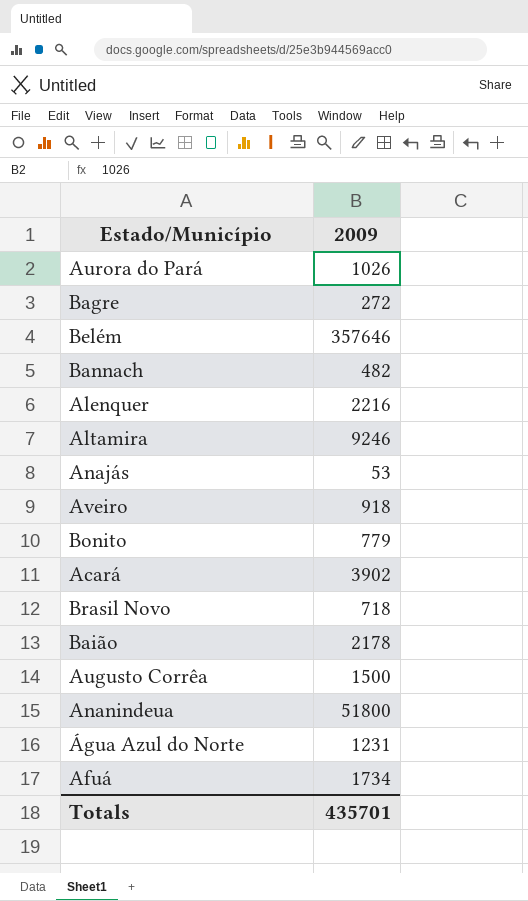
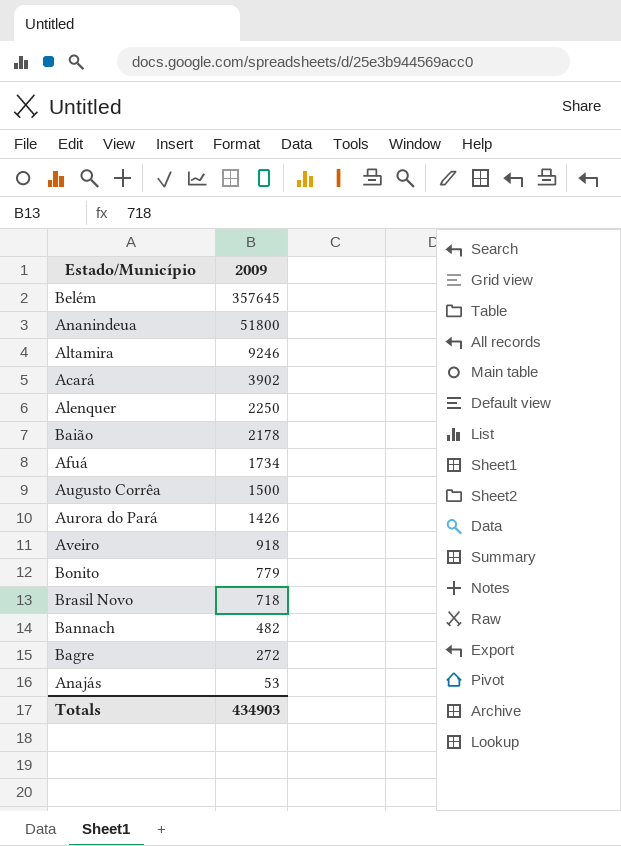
row order: none -> 2009 descending
row Água Azul do Norte: 1231 -> none
Belém | 2009: 357646 -> 357645
Alenquer | 2009: 2216 -> 2250
Aurora do Pará | 2009: 1026 -> 1426
Totals | 2009: 435701 -> 434903

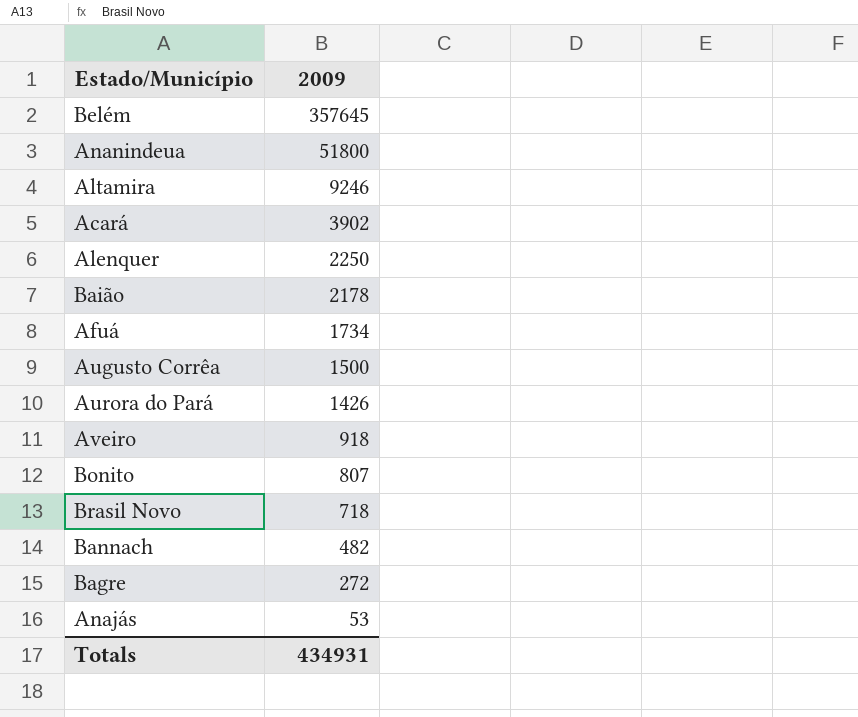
Bonito | 2009: 779 -> 807
Totals | 2009: 434903 -> 434931

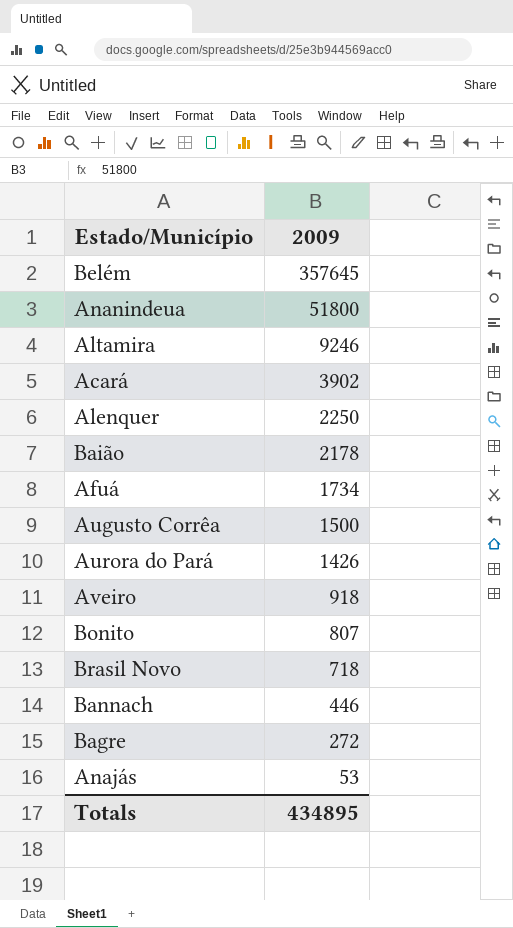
Bannach | 2009: 482 -> 446
Totals | 2009: 434931 -> 434895

